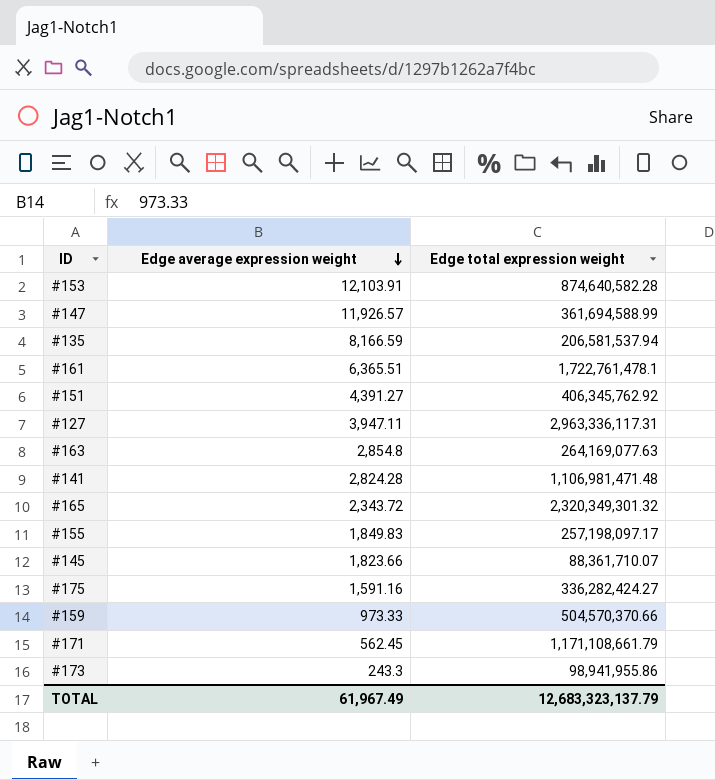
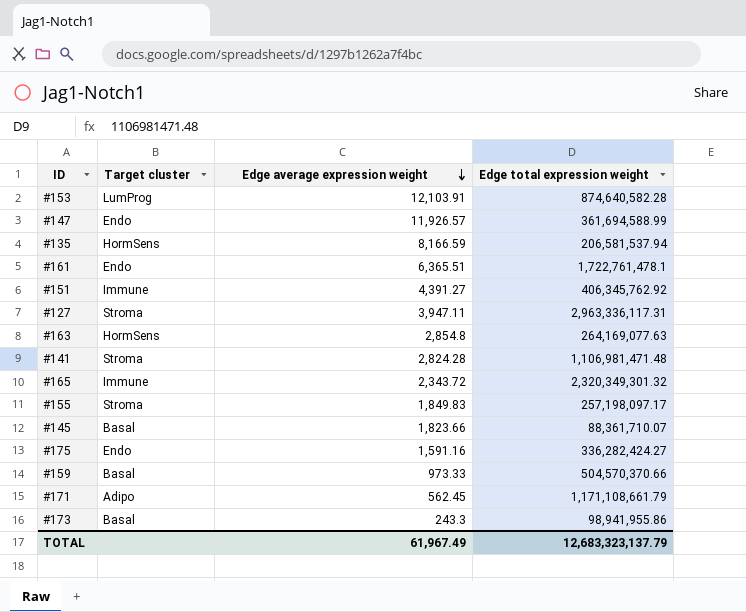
column Target cluster | position: none -> 2

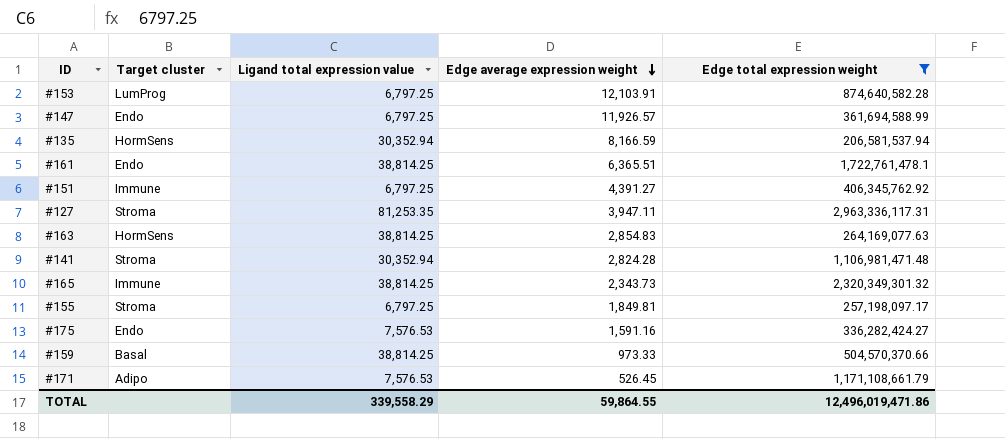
filter: none -> Edge total expression weight >= 206,581,537.94
column Ligand total expression value | position: none -> 3
#163 | Edge average expression weight: 2,854.8 -> 2,854.83
#165 | Edge average expression weight: 2,343.72 -> 2,343.73
#155 | Edge average expression weight: 1,849.83 -> 1,849.81
#171 | Edge average expression weight: 562.45 -> 526.45
TOTAL | Edge average expression weight: 61,967.49 -> 59,864.55
TOTAL | Edge total expression weight: 12,683,323,137.79 -> 12,496,019,471.86

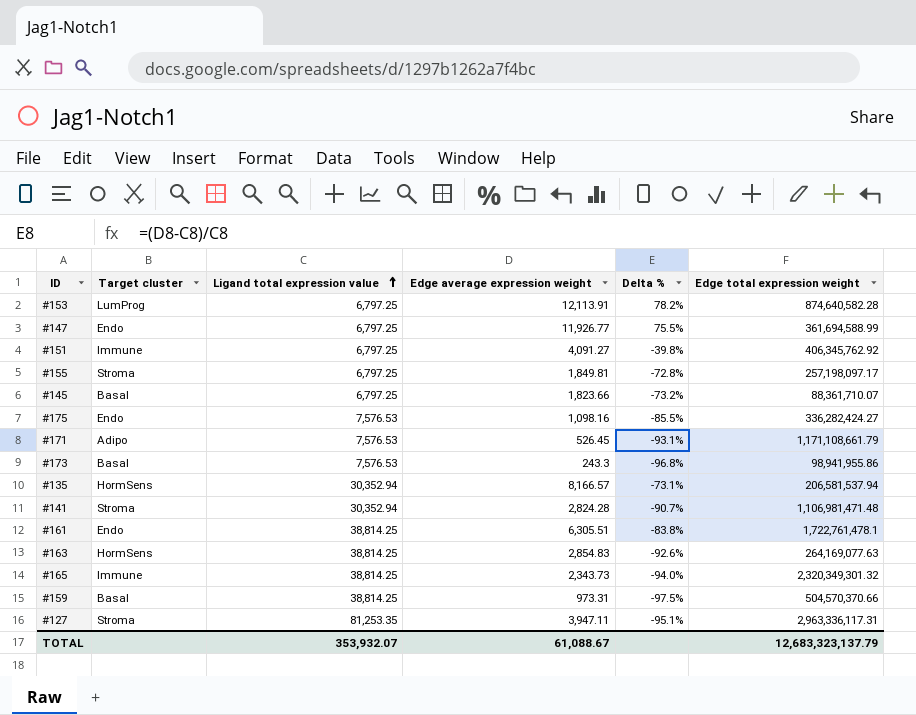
filter: Edge total expression weight >= 206,581,537.94 -> none
row order: Edge average expression weight descending -> Ligand total expression value ascending
column Delta % | formula: none -> ([Edge average expression weight] - [Ligand total expression value]) / [Ligand total expression value]
#153 | Edge average expression weight: 12,103.91 -> 12,113.91
#147 | Edge average expression weight: 11,926.57 -> 11,926.77
#151 | Edge average expression weight: 4,391.27 -> 4,091.27
#175 | Edge average expression weight: 1,591.16 -> 1,098.16
#135 | Edge average expression weight: 8,166.59 -> 8,166.57
#161 | Edge average expression weight: 6,365.51 -> 6,305.51
#159 | Edge average expression weight: 973.33 -> 973.31
TOTAL | Ligand total expression value: 339,558.29 -> 353,932.07
TOTAL | Edge average expression weight: 59,864.55 -> 61,088.67
TOTAL | Edge total expression weight: 12,496,019,471.86 -> 12,683,323,137.79

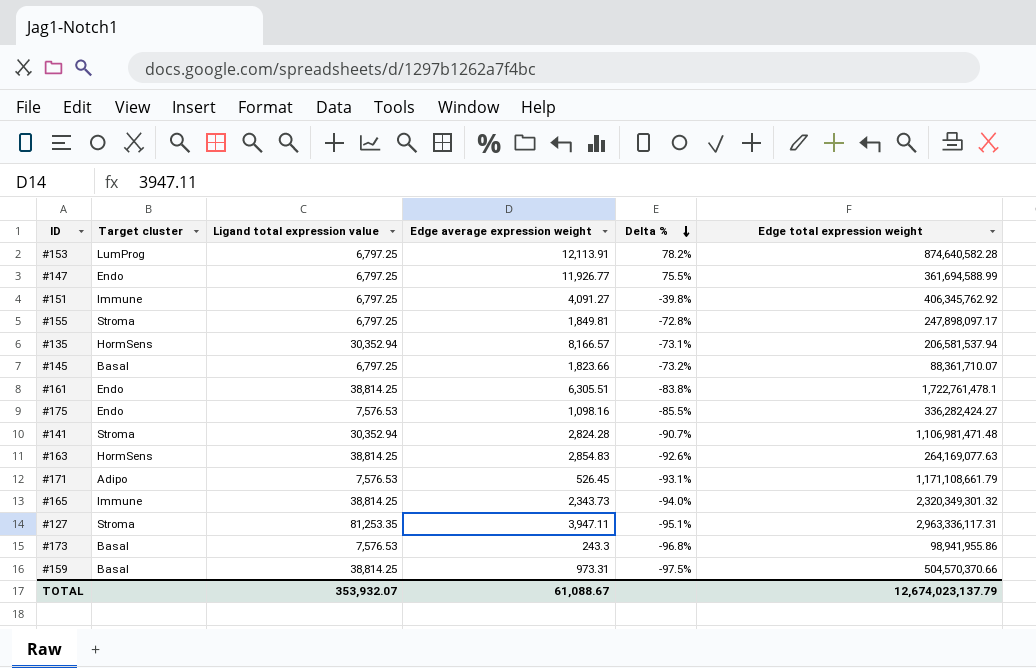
row order: Ligand total expression value ascending -> Delta % descending
#155 | Edge total expression weight: 257,198,097.17 -> 247,898,097.17
TOTAL | Edge total expression weight: 12,683,323,137.79 -> 12,674,023,137.79

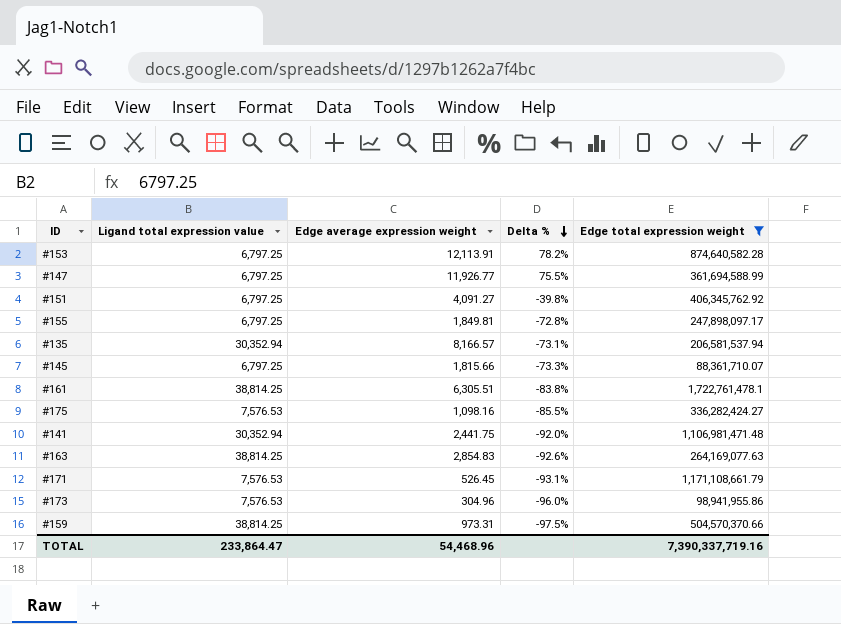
filter: none -> Edge total expression weight <= 1,722,761,478.1
column Target cluster | position: 2 -> none
#145 | Edge average expression weight: 1,823.66 -> 1,815.66
#145 | Delta %: -73.2% -> -73.3%
#141 | Edge average expression weight: 2,824.28 -> 2,441.75
#141 | Delta %: -90.7% -> -92.0%
#173 | Edge average expression weight: 243.3 -> 304.96
#173 | Delta %: -96.8% -> -96.0%
TOTAL | Ligand total expression value: 353,932.07 -> 233,864.47
TOTAL | Edge average expression weight: 61,088.67 -> 54,468.96
TOTAL | Edge total expression weight: 12,674,023,137.79 -> 7,390,337,719.16

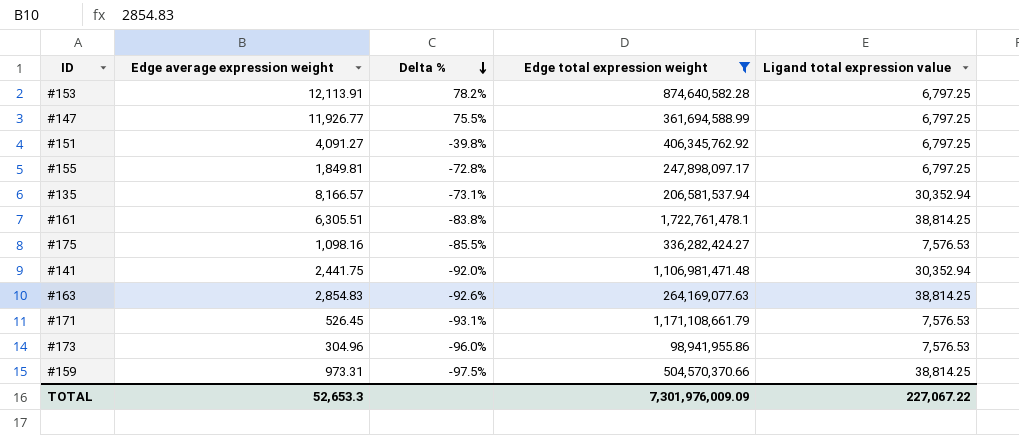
column Ligand total expression value | position: 2 -> 5
row #145: 6,797.25 | 1,815.66 | -73.3% | 88,361,710.07 -> none
TOTAL | Edge average expression weight: 54,468.96 -> 52,653.3
TOTAL | Edge total expression weight: 7,390,337,719.16 -> 7,301,976,009.09
TOTAL | Ligand total expression value: 233,864.47 -> 227,067.22

